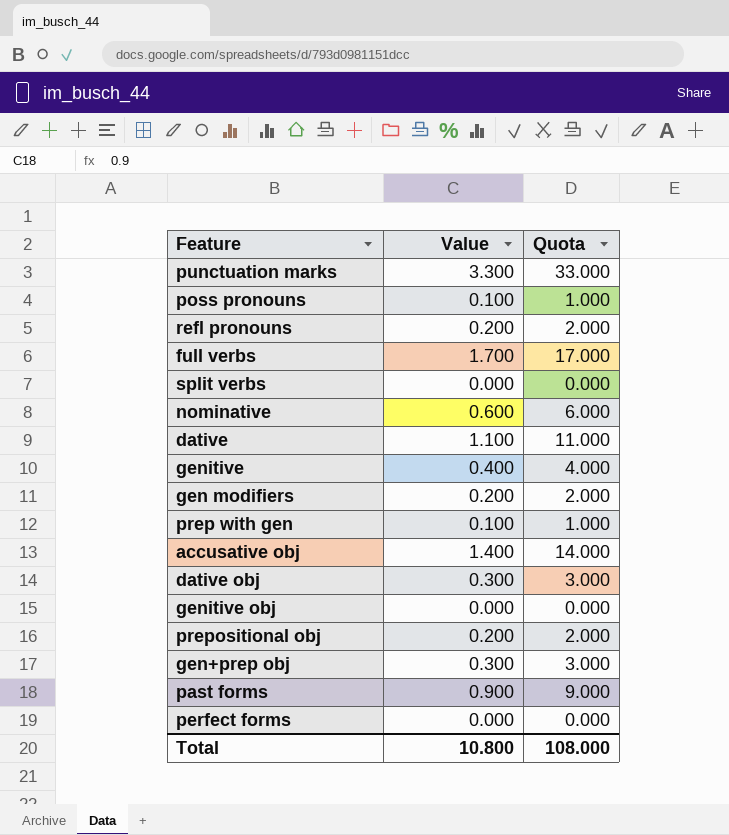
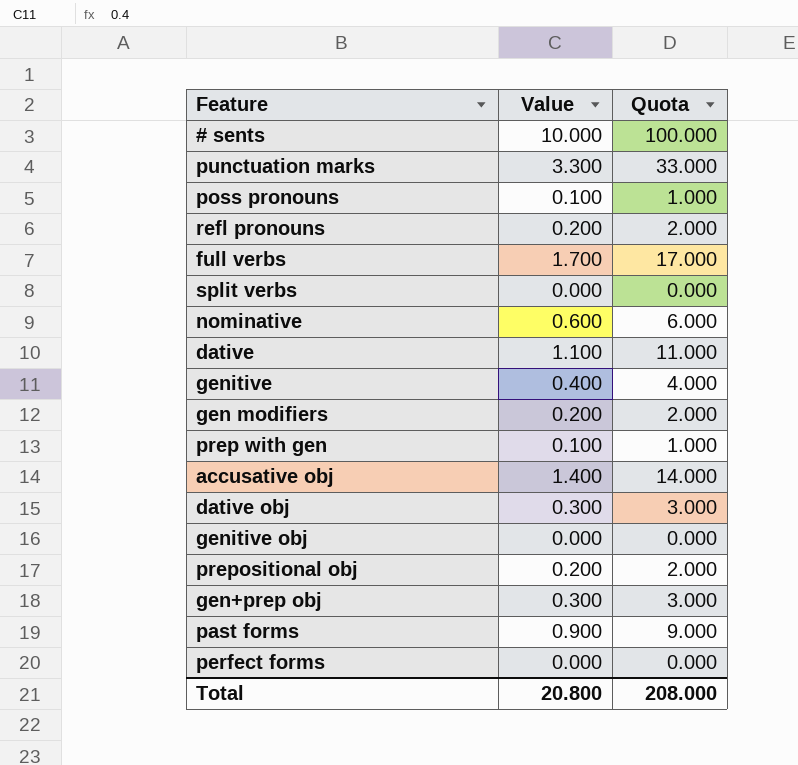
row # sents: none -> 10.000 | 100.000
Total | Value: 10.800 -> 20.800
Total | Quota: 108.000 -> 208.000

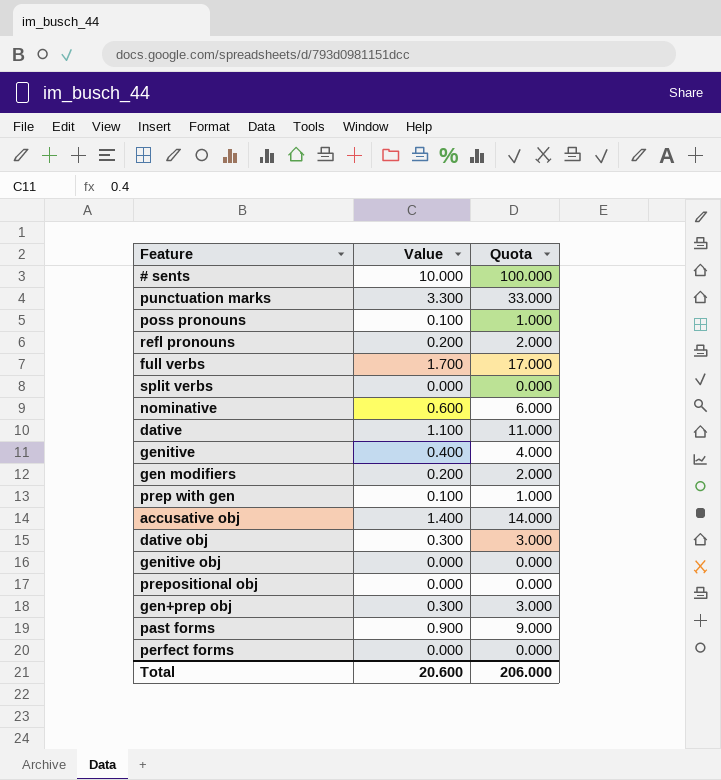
prepositional obj | Value: 0.200 -> 0.000
prepositional obj | Quota: 2.000 -> 0.000
Total | Value: 20.800 -> 20.600
Total | Quota: 208.000 -> 206.000

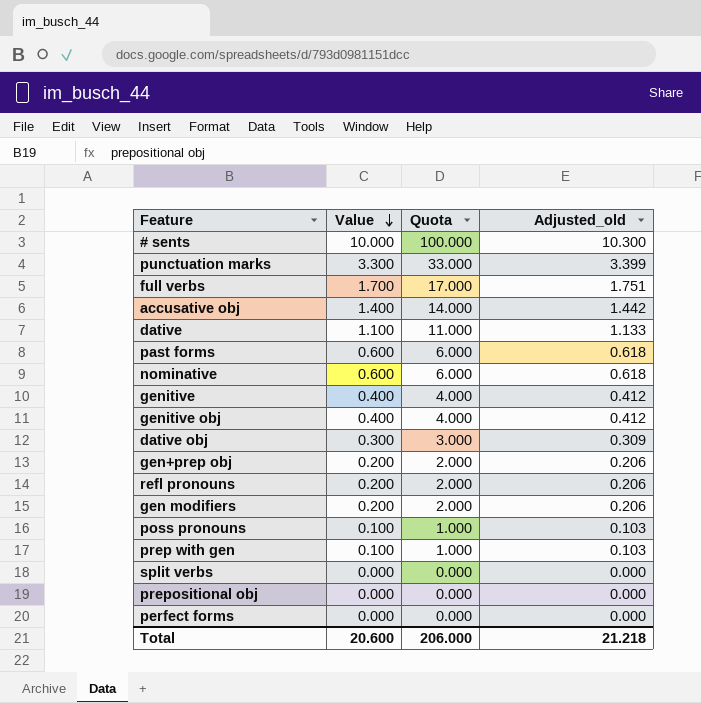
row order: none -> Value descending
column Adjusted_old | formula: none -> [Value] * 1.03
past forms | Value: 0.900 -> 0.600
past forms | Quota: 9.000 -> 6.000
genitive obj | Value: 0.000 -> 0.400
genitive obj | Quota: 0.000 -> 4.000
gen+prep obj | Value: 0.300 -> 0.200
gen+prep obj | Quota: 3.000 -> 2.000

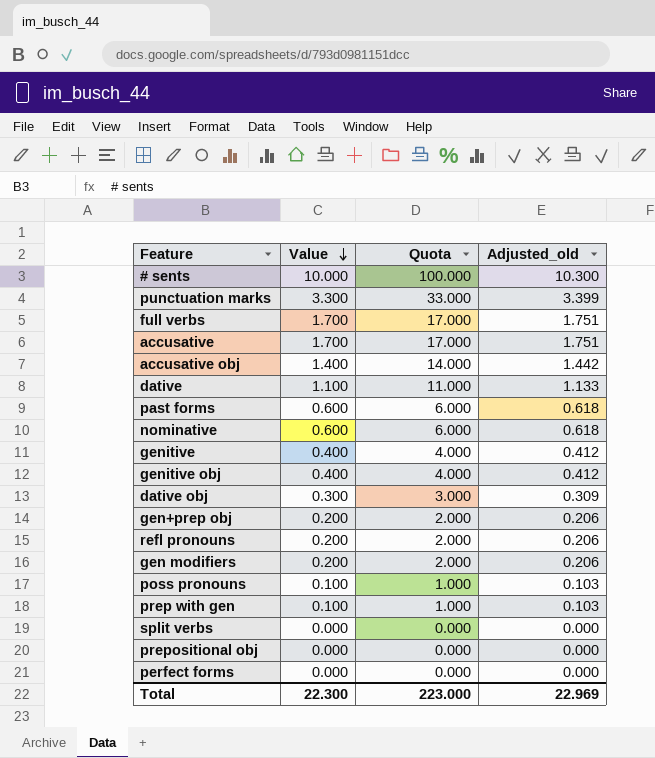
row accusative: none -> 1.700 | 17.000 | 1.751
Total | Value: 20.600 -> 22.300
Total | Quota: 206.000 -> 223.000
Total | Adjusted_old: 21.218 -> 22.969

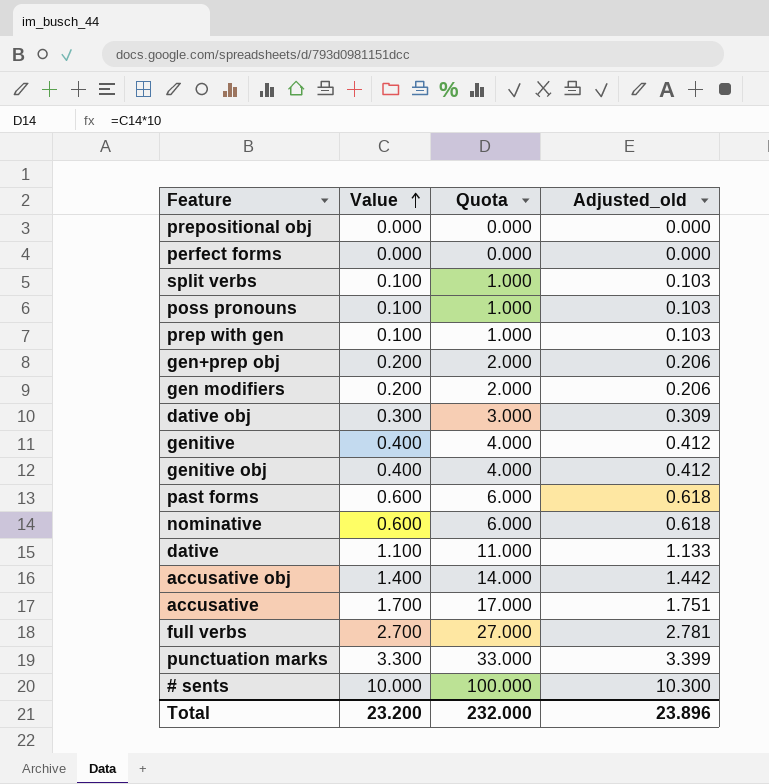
row order: Value descending -> Value ascending
row refl pronouns: 0.200 | 2.000 | 0.206 -> none
split verbs | Value: 0.000 -> 0.100
split verbs | Quota: 0.000 -> 1.000
split verbs | Adjusted_old: 0.000 -> 0.103
full verbs | Value: 1.700 -> 2.700
full verbs | Quota: 17.000 -> 27.000
full verbs | Adjusted_old: 1.751 -> 2.781
Total | Value: 22.300 -> 23.200
Total | Quota: 223.000 -> 232.000
Total | Adjusted_old: 22.969 -> 23.896

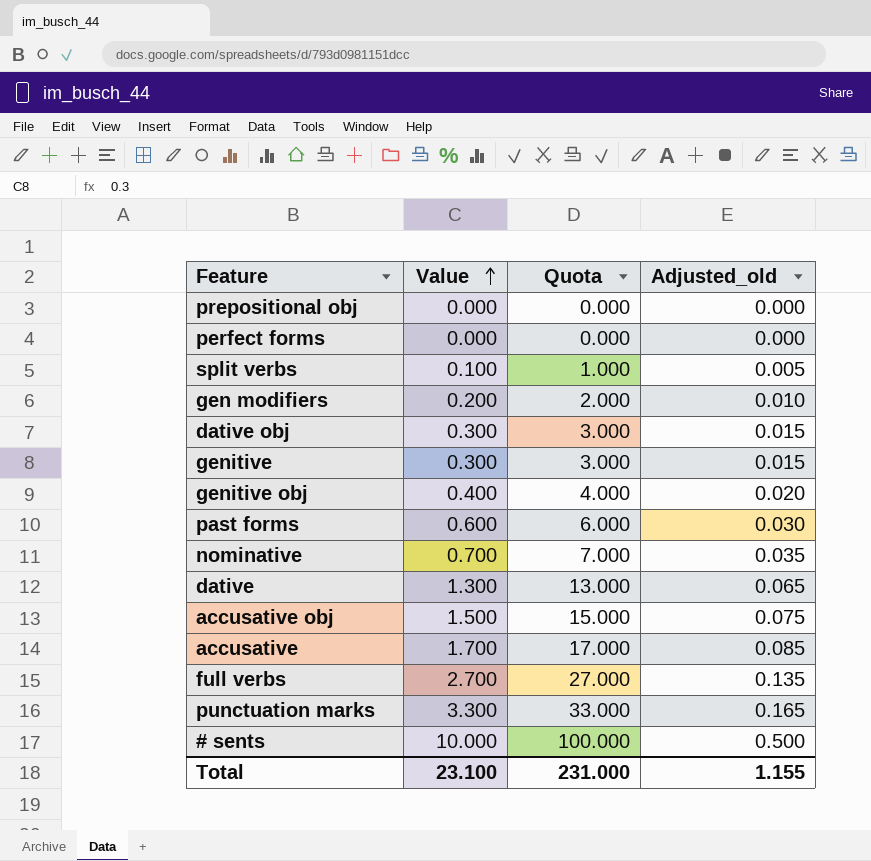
column Adjusted_old | formula: [Value] * 1.03 -> [Value] * 0.05
row poss pronouns: 0.100 | 1.000 | 0.103 -> none
row prep with gen: 0.100 | 1.000 | 0.103 -> none
row gen+prep obj: 0.200 | 2.000 | 0.206 -> none
genitive | Value: 0.400 -> 0.300
genitive | Quota: 4.000 -> 3.000
nominative | Value: 0.600 -> 0.700
nominative | Quota: 6.000 -> 7.000
dative | Value: 1.100 -> 1.300
dative | Quota: 11.000 -> 13.000
accusative obj | Value: 1.400 -> 1.500
accusative obj | Quota: 14.000 -> 15.000
Total | Value: 23.200 -> 23.100
Total | Quota: 232.000 -> 231.000
Total | Adjusted_old: 23.896 -> 1.155

